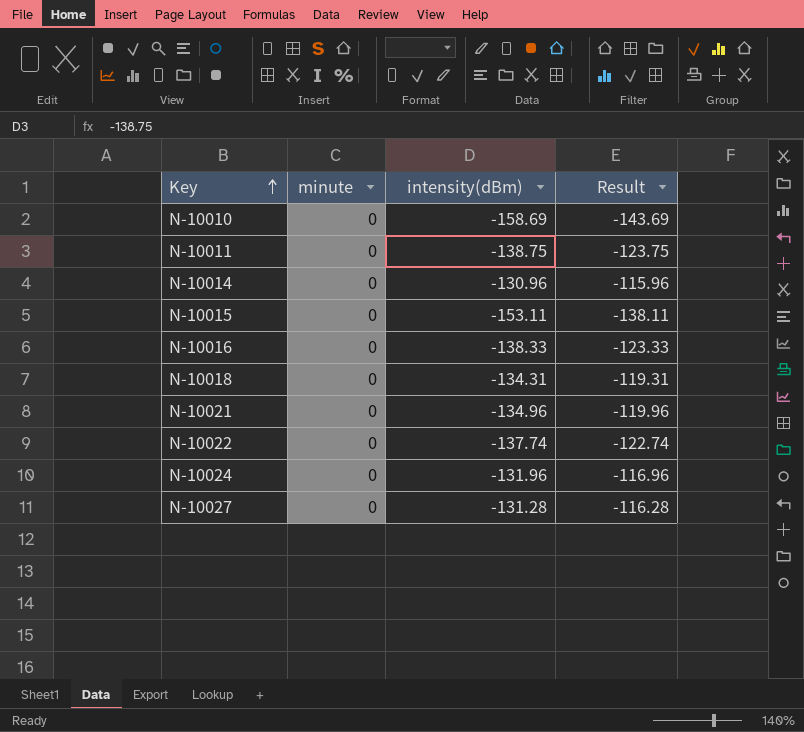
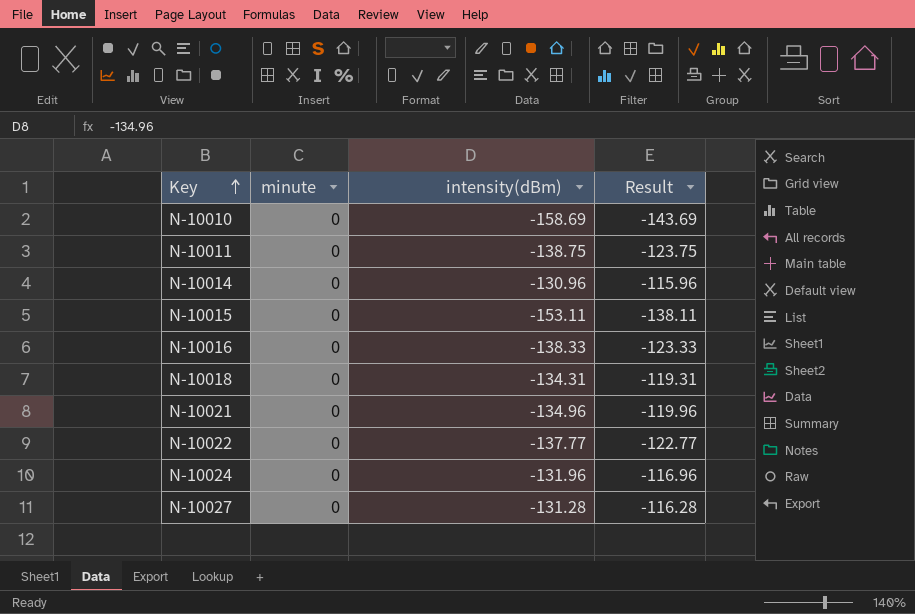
N-10022 | intensity(dBm): -137.74 -> -137.77
N-10022 | Result: -122.74 -> -122.77

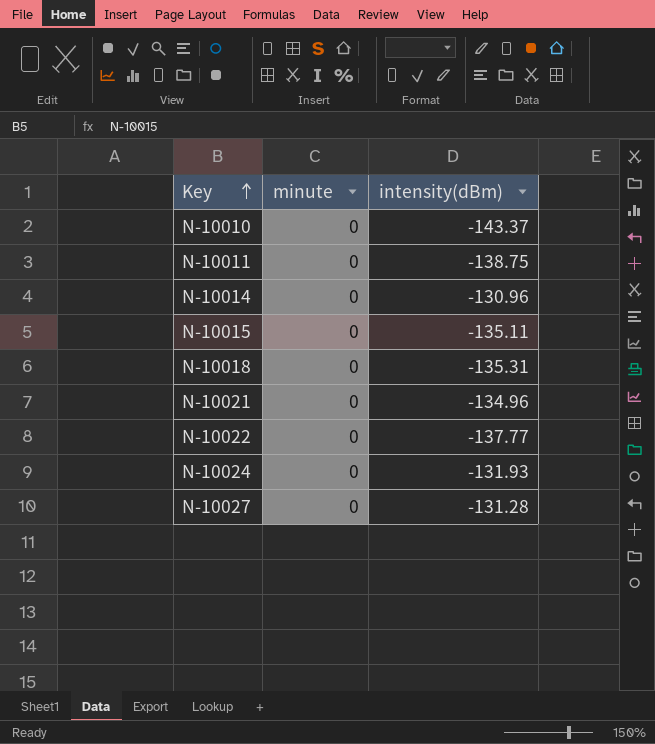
column Result | formula: [intensity(dBm)] + 15 -> none
row N-10016: 0 | -138.33 | -123.33 -> none
N-10010 | intensity(dBm): -158.69 -> -143.37
N-10015 | intensity(dBm): -153.11 -> -135.11
N-10018 | intensity(dBm): -134.31 -> -135.31
N-10024 | intensity(dBm): -131.96 -> -131.93

